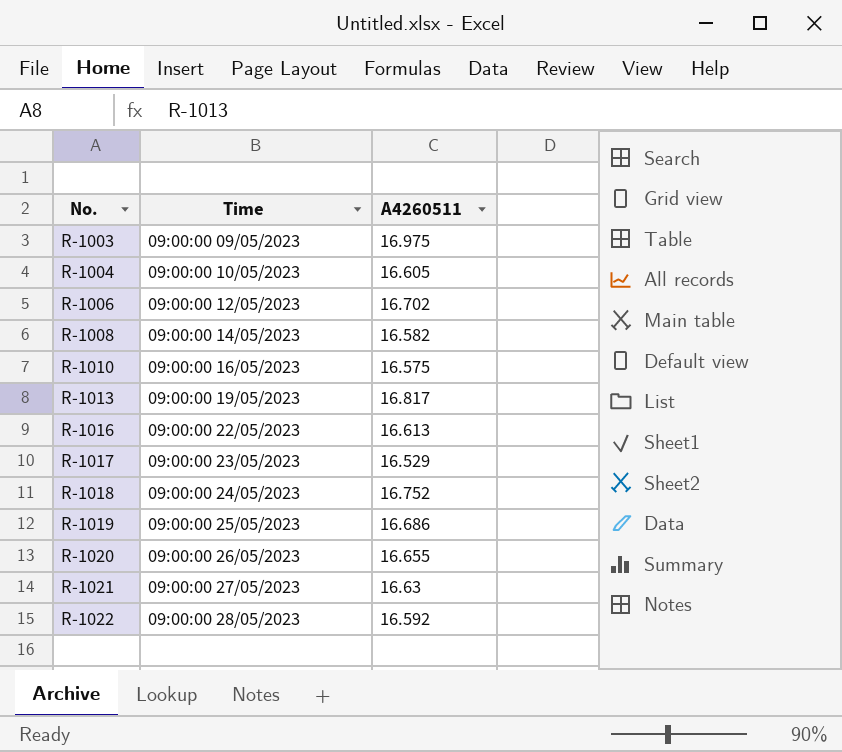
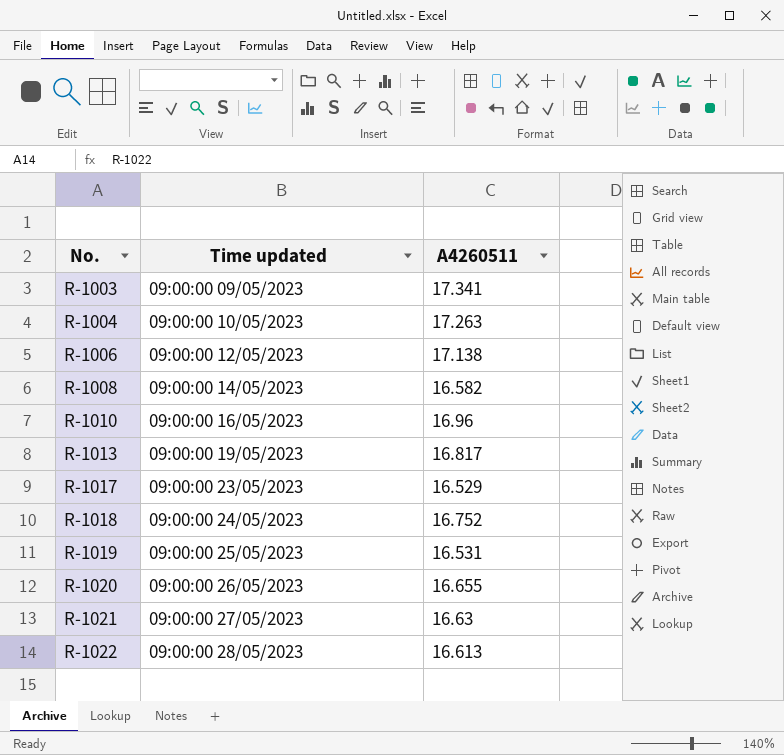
column name: Time -> Time updated
row R-1016: 09:00:00 22/05/2023 | 16.613 -> none
R-1003 | A4260511: 16.975 -> 17.341
R-1004 | A4260511: 16.605 -> 17.263
R-1006 | A4260511: 16.702 -> 17.138
R-1010 | A4260511: 16.575 -> 16.96
R-1019 | A4260511: 16.686 -> 16.531
R-1022 | A4260511: 16.592 -> 16.613

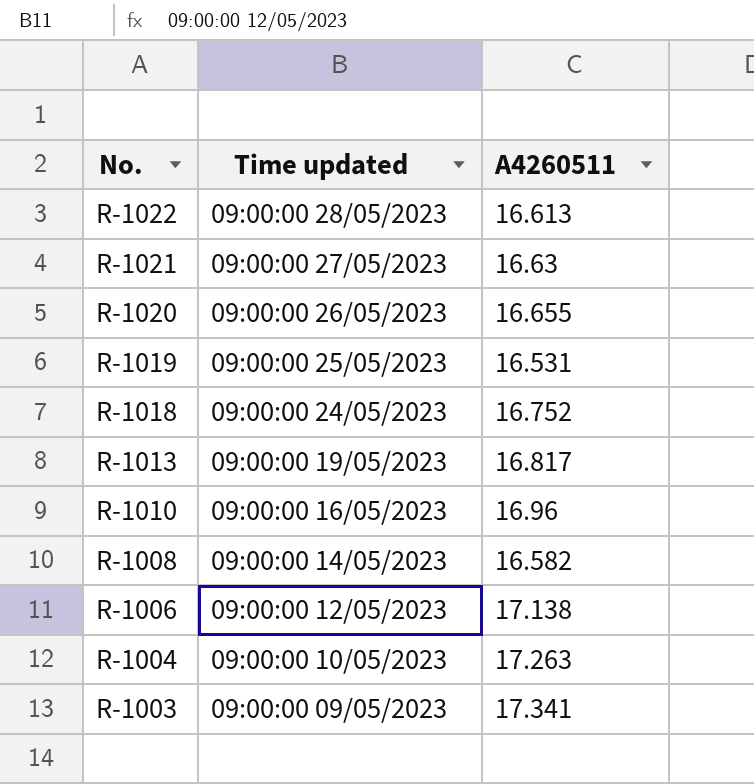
row order: No. ascending -> No. descending
row R-1017: 09:00:00 23/05/2023 | 16.529 -> none

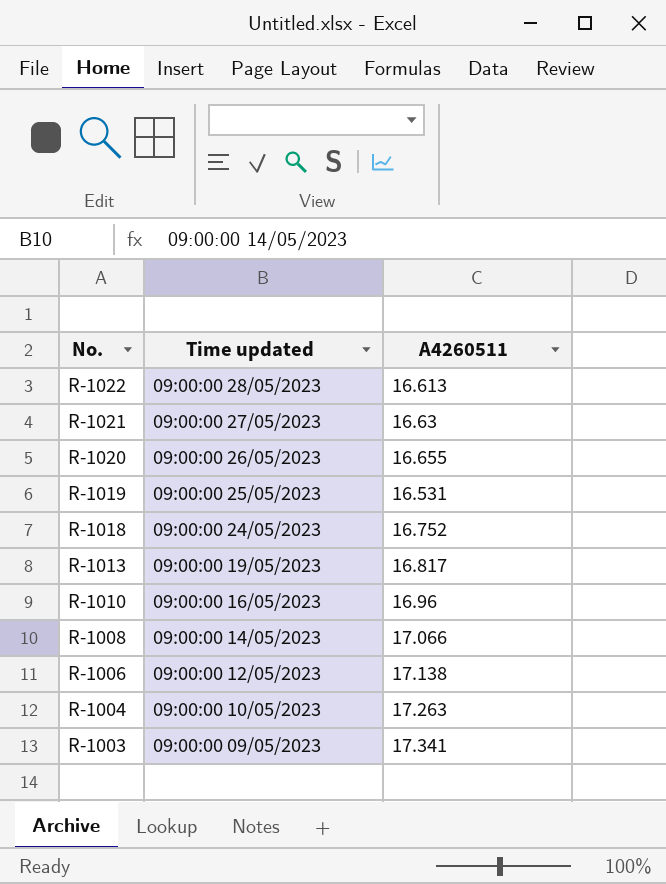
R-1008 | A4260511: 16.582 -> 17.066

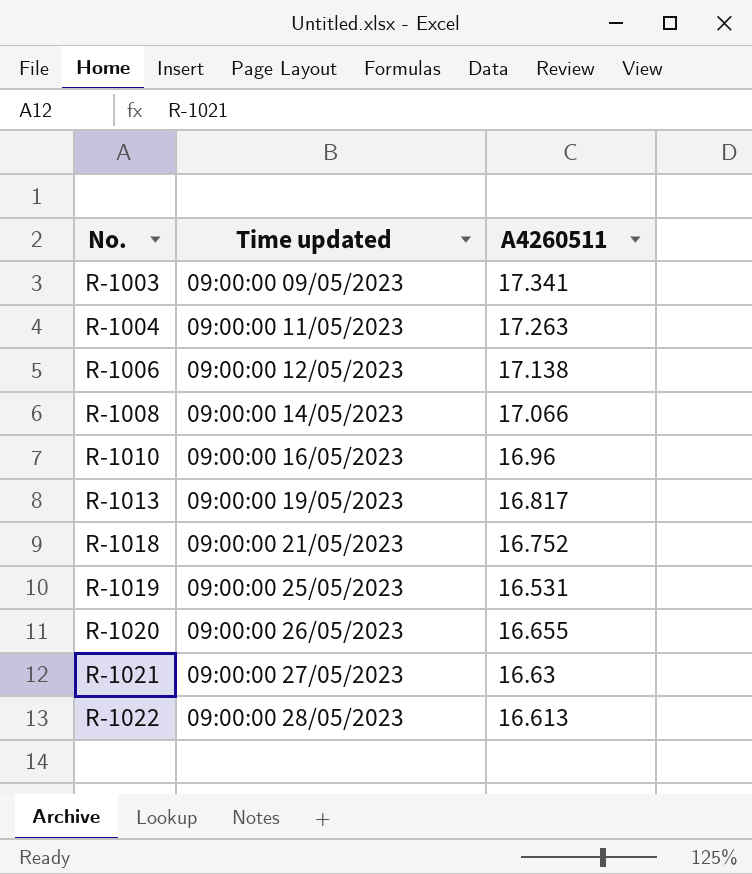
row order: No. descending -> No. ascending
R-1004 | Time updated: 09:00:00 10/05/2023 -> 09:00:00 11/05/2023
R-1018 | Time updated: 09:00:00 24/05/2023 -> 09:00:00 21/05/2023

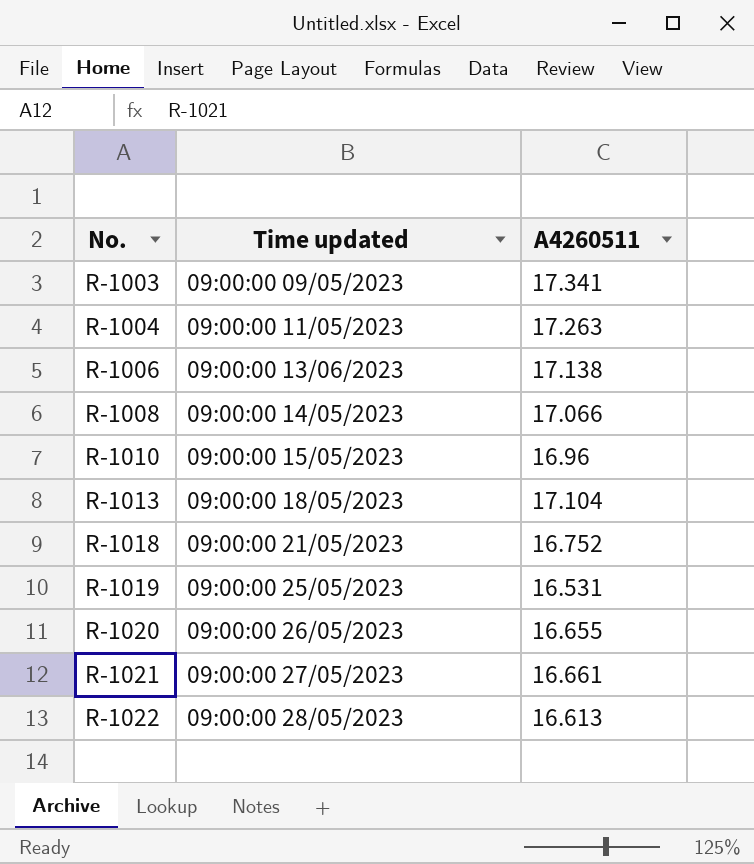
R-1006 | Time updated: 09:00:00 12/05/2023 -> 09:00:00 13/06/2023
R-1010 | Time updated: 09:00:00 16/05/2023 -> 09:00:00 15/05/2023
R-1013 | Time updated: 09:00:00 19/05/2023 -> 09:00:00 18/05/2023
R-1013 | A4260511: 16.817 -> 17.104
R-1021 | A4260511: 16.63 -> 16.661

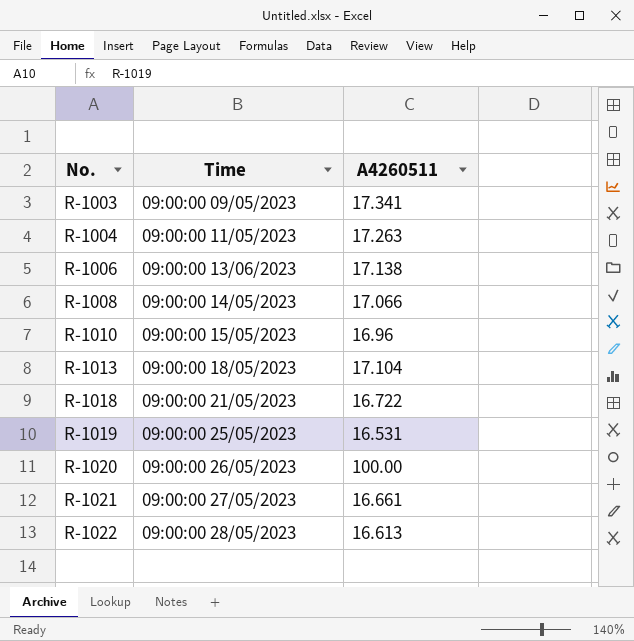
column name: Time updated -> Time
R-1018 | A4260511: 16.752 -> 16.722
R-1020 | A4260511: 16.655 -> 100.00

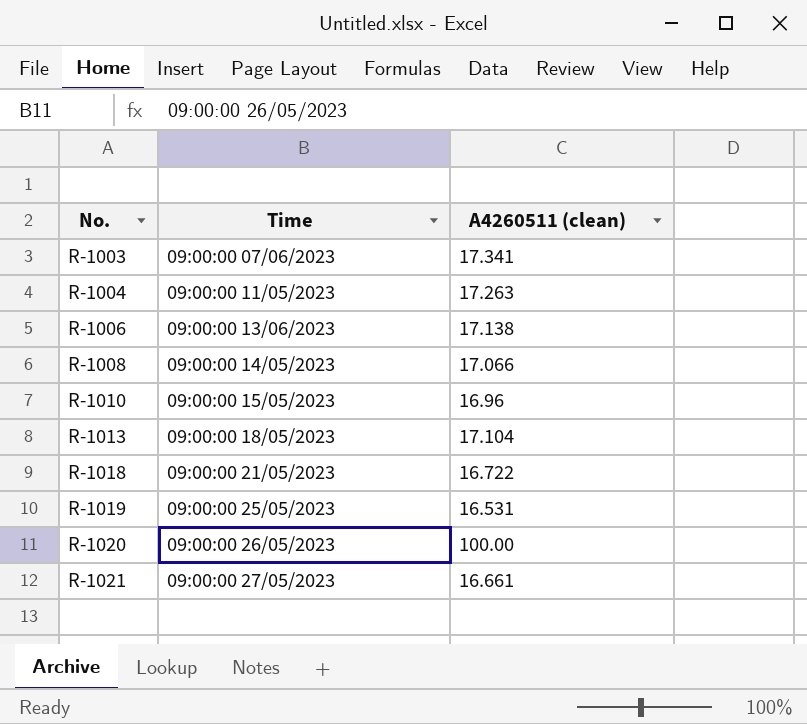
column name: A4260511 -> A4260511 (clean)
row R-1022: 09:00:00 28/05/2023 | 16.613 -> none
R-1003 | Time: 09:00:00 09/05/2023 -> 09:00:00 07/06/2023

